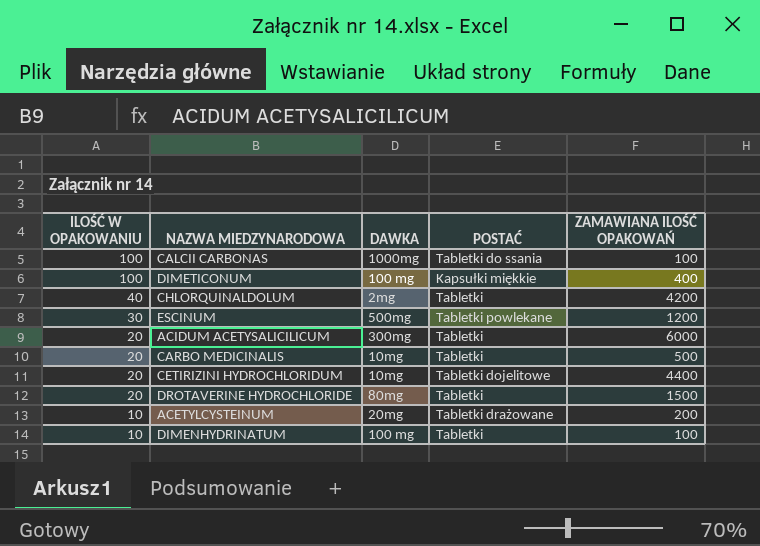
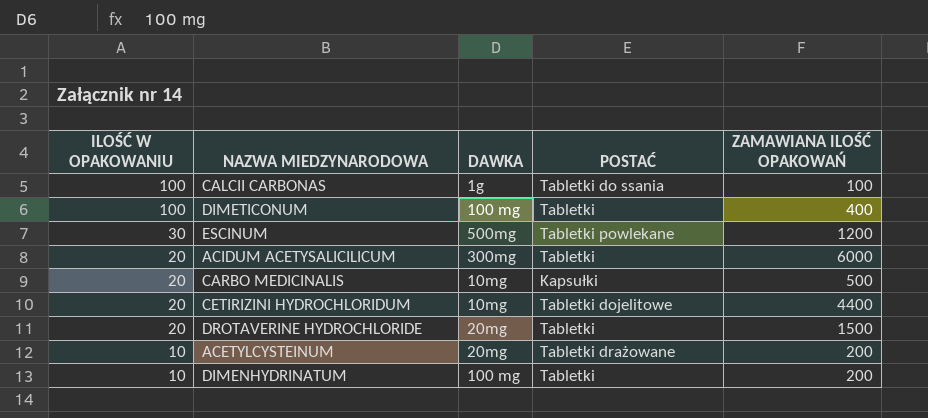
row CHLORQUINALDOLUM: 40 | 2mg | Tabletki | 4200 -> none
CALCII CARBONAS | DAWKA: 1000mg -> 1g
DIMETICONUM | POSTAĆ: Kapsułki miękkie -> Tabletki
CARBO MEDICINALIS | POSTAĆ: Tabletki -> Kapsułki
DROTAVERINE HYDROCHLORIDE | DAWKA: 80mg -> 20mg
DIMENHYDRINATUM | ZAMAWIANA ILOŚĆ OPAKOWAŃ: 100 -> 200

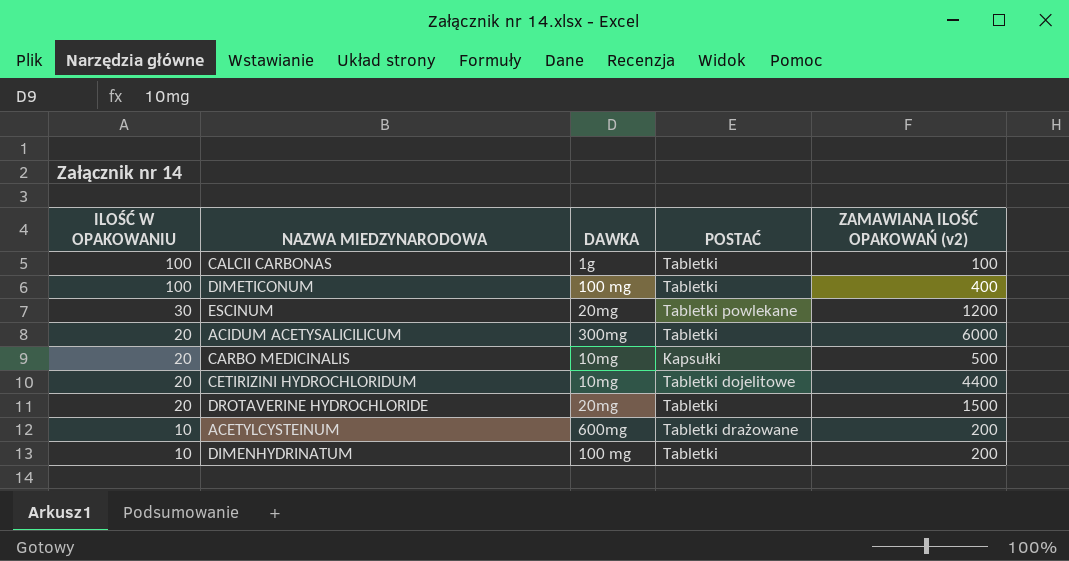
column name: ZAMAWIANA ILOŚĆ OPAKOWAŃ -> ZAMAWIANA ILOŚĆ OPAKOWAŃ (v2)
CALCII CARBONAS | POSTAĆ: Tabletki do ssania -> Tabletki
ESCINUM | DAWKA: 500mg -> 20mg
ACETYLCYSTEINUM | DAWKA: 20mg -> 600mg

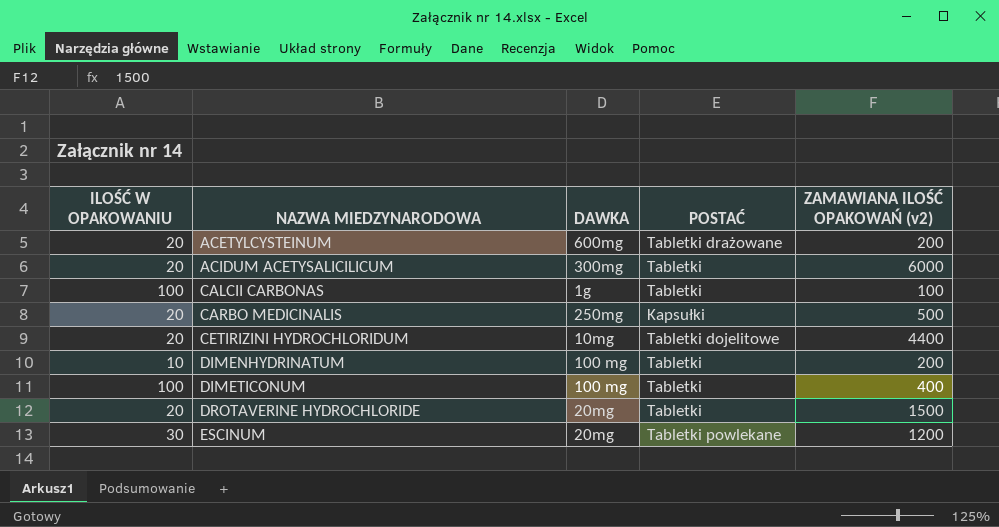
row order: ILOŚĆ W OPAKOWANIU descending -> NAZWA MIEDZYNARODOWA ascending
ACETYLCYSTEINUM | ILOŚĆ W OPAKOWANIU: 10 -> 20
CARBO MEDICINALIS | DAWKA: 10mg -> 250mg

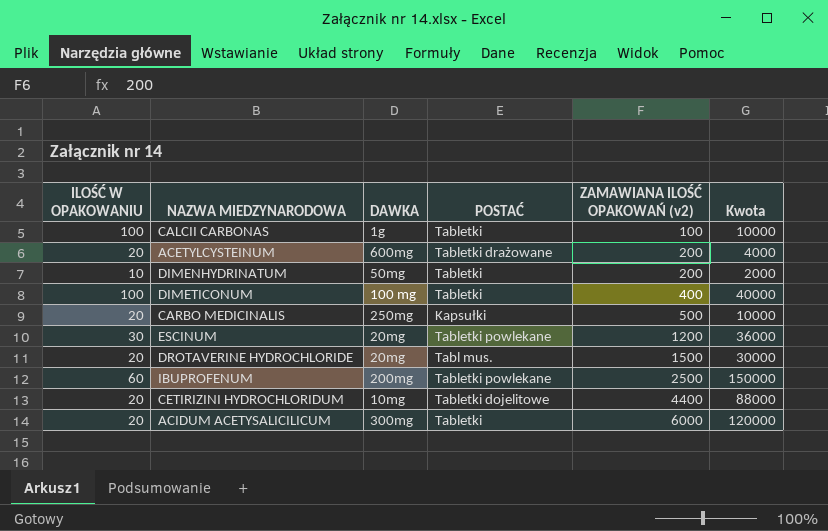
row order: NAZWA MIEDZYNARODOWA ascending -> ZAMAWIANA ILOŚĆ OPAKOWAŃ (v2) ascending
column Kwota | formula: none -> [ILOŚĆ W OPAKOWANIU] * [ZAMAWIANA ILOŚĆ OPAKOWAŃ (v2)]
DIMENHYDRINATUM | DAWKA: 100 mg -> 50mg
DROTAVERINE HYDROCHLORIDE | POSTAĆ: Tabletki -> Tabl mus.
row IBUPROFENUM: none -> 60 | 200mg | Tabletki powlekane | 2500 | 150000

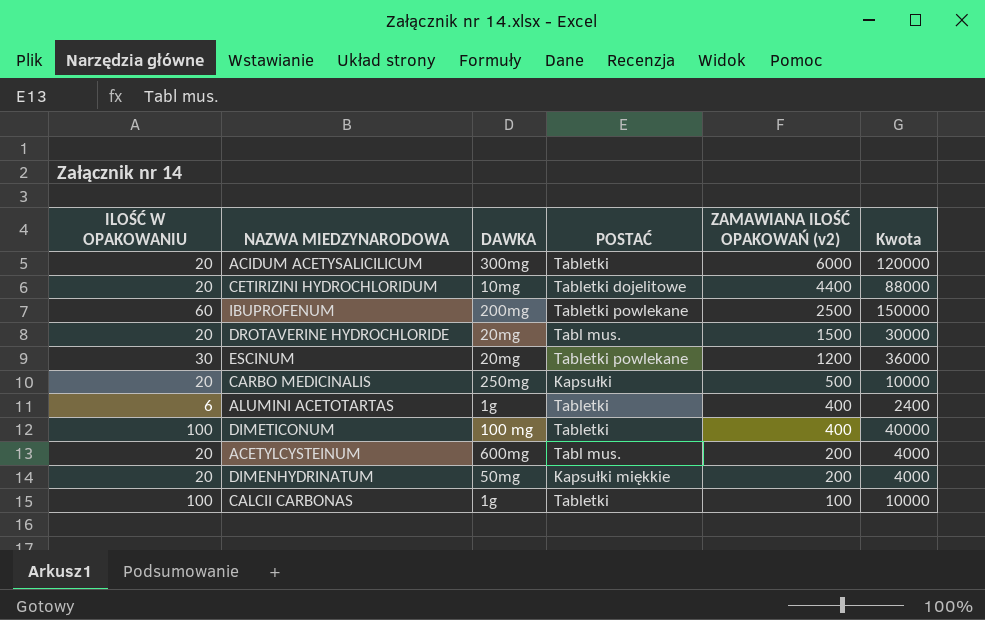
row order: ZAMAWIANA ILOŚĆ OPAKOWAŃ (v2) ascending -> ZAMAWIANA ILOŚĆ OPAKOWAŃ (v2) descending
row ALUMINI ACETOTARTAS: none -> 6 | 1g | Tabletki | 400 | 2400
ACETYLCYSTEINUM | POSTAĆ: Tabletki drażowane -> Tabl mus.
DIMENHYDRINATUM | ILOŚĆ W OPAKOWANIU: 10 -> 20
DIMENHYDRINATUM | POSTAĆ: Tabletki -> Kapsułki miękkie
DIMENHYDRINATUM | Kwota: 2000 -> 4000

